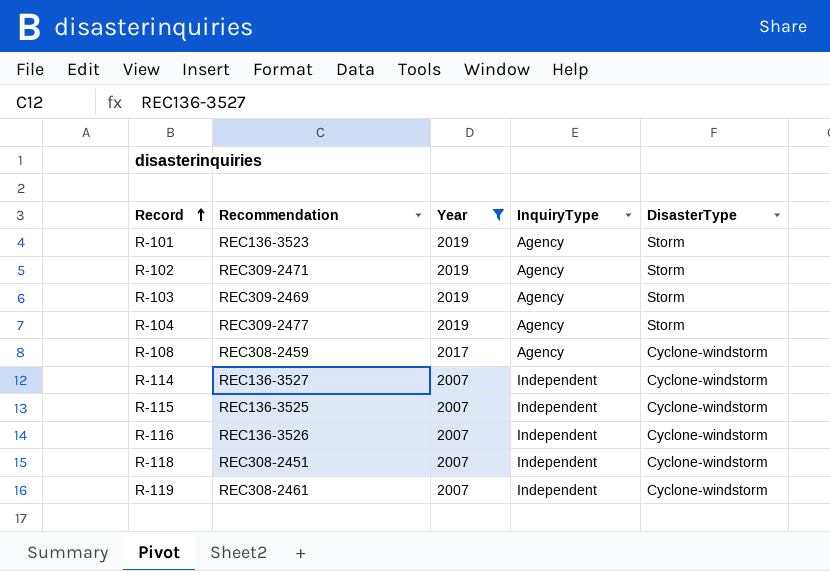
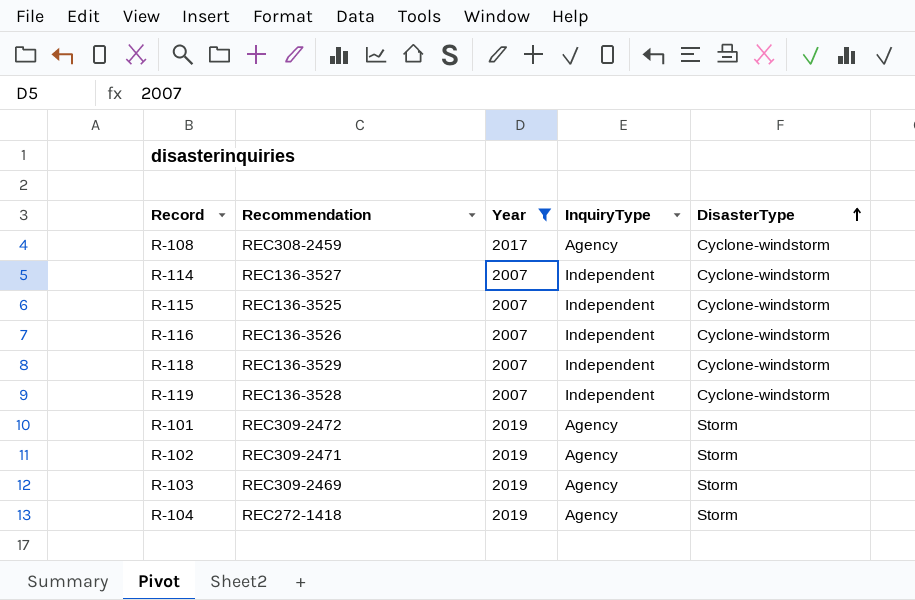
row order: Record ascending -> DisasterType ascending
R-118 | Recommendation: REC308-2451 -> REC136-3529
R-119 | Recommendation: REC308-2461 -> REC136-3528
R-101 | Recommendation: REC136-3523 -> REC309-2472
R-104 | Recommendation: REC309-2477 -> REC272-1418

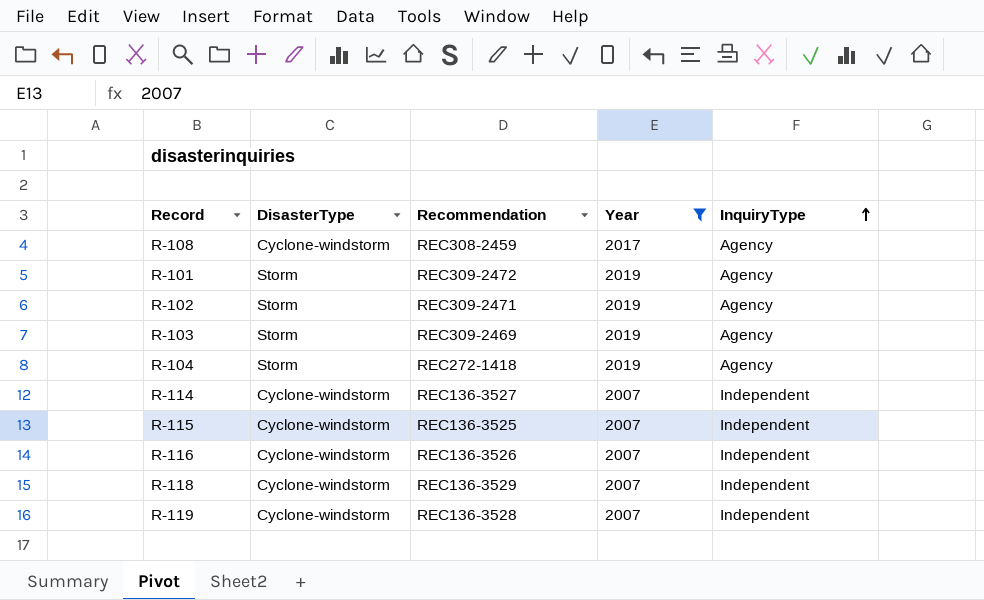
row order: DisasterType ascending -> InquiryType ascending
column DisasterType | position: 5 -> 2

